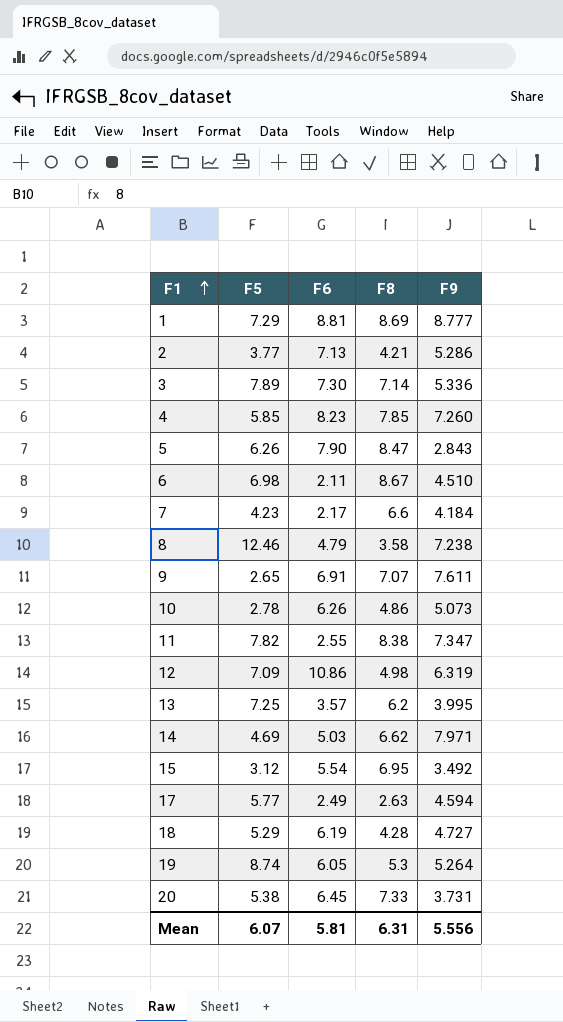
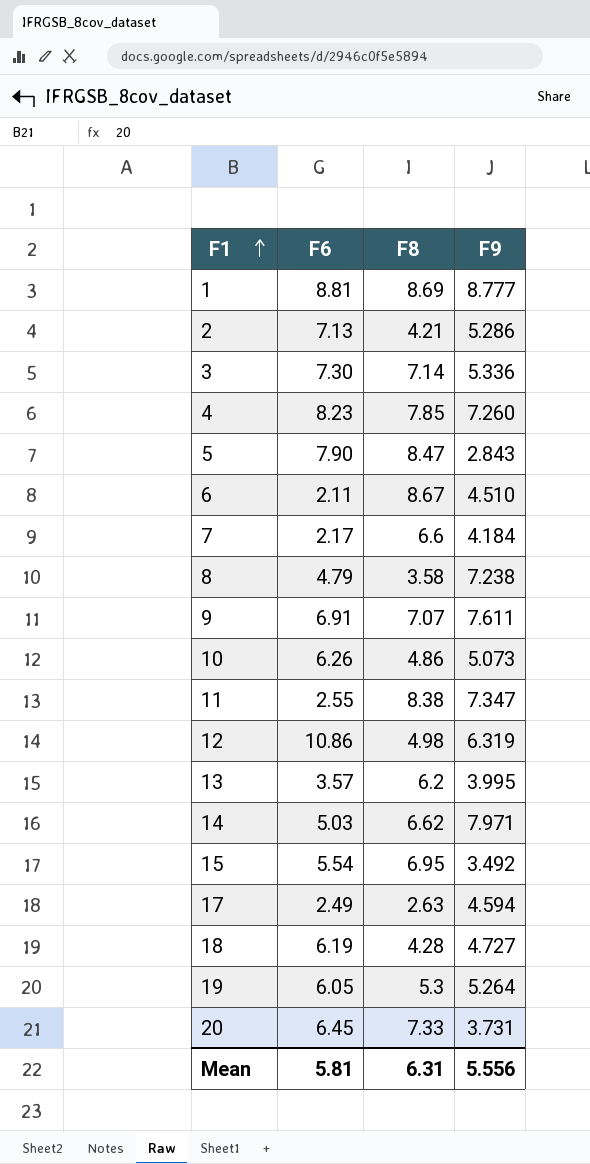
column F5 | position: 2 -> none

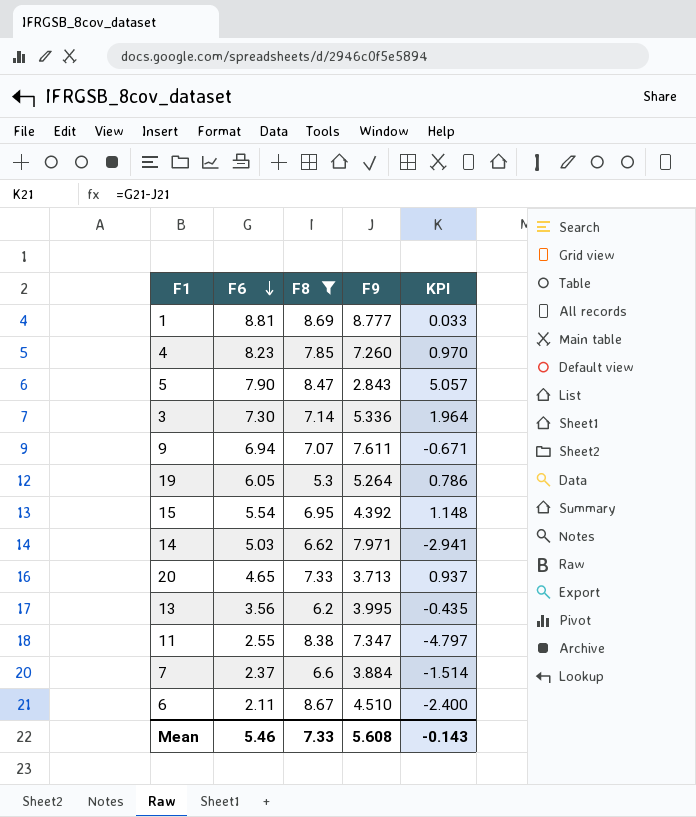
filter: none -> F8 >= 5.3
row order: F1 ascending -> F6 descending
column KPI | formula: none -> [F6] - [F9]
9 | F6: 6.91 -> 6.94
15 | F9: 3.492 -> 4.392
20 | F6: 6.45 -> 4.65
20 | F9: 3.731 -> 3.713
13 | F6: 3.57 -> 3.56
7 | F6: 2.17 -> 2.37
7 | F9: 4.184 -> 3.884
Mean | F6: 5.81 -> 5.46
Mean | F8: 6.31 -> 7.33
Mean | F9: 5.556 -> 5.608

